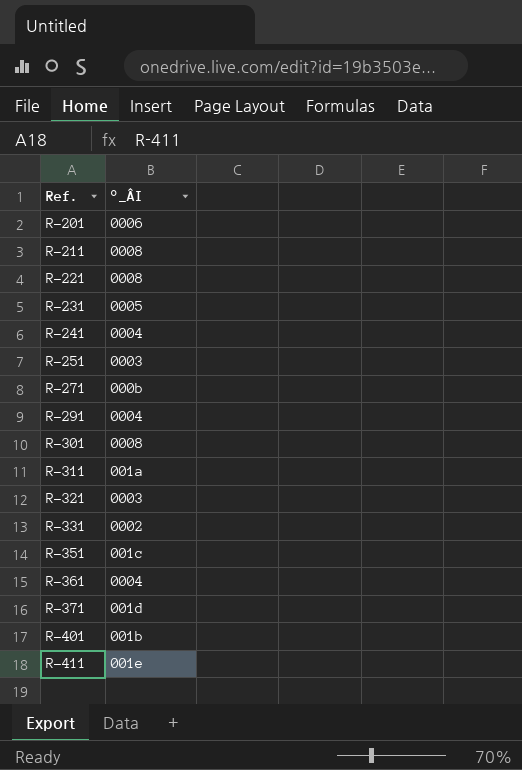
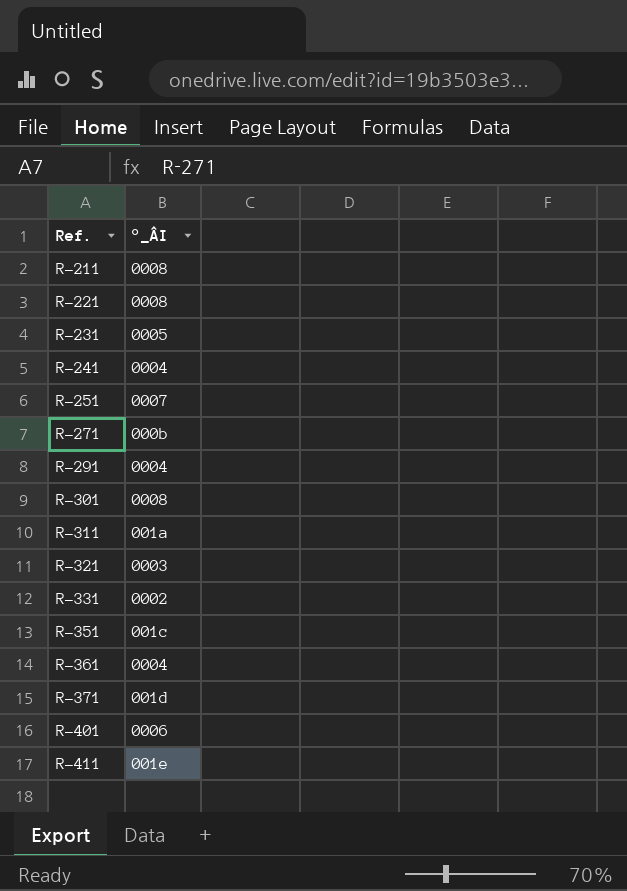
row R-201: 0006 -> none
R-251 | °_ÂI: 0003 -> 0007
R-401 | °_ÂI: 001b -> 0006

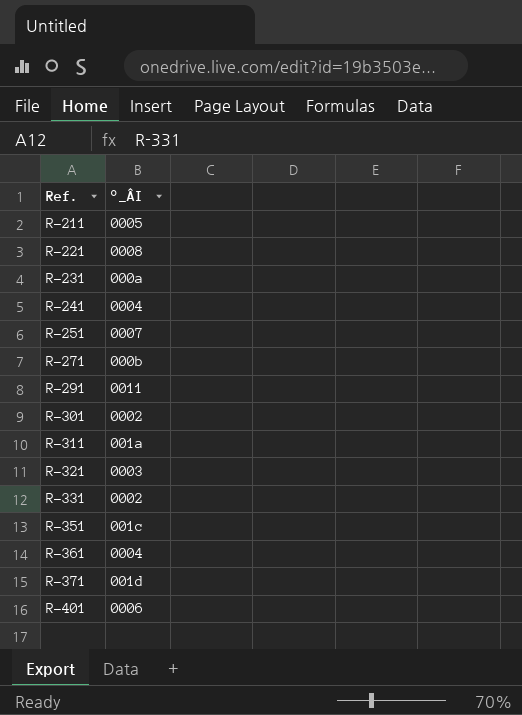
row R-411: 001e -> none
R-211 | °_ÂI: 0008 -> 0005
R-231 | °_ÂI: 0005 -> 000a
R-291 | °_ÂI: 0004 -> 0011
R-301 | °_ÂI: 0008 -> 0002

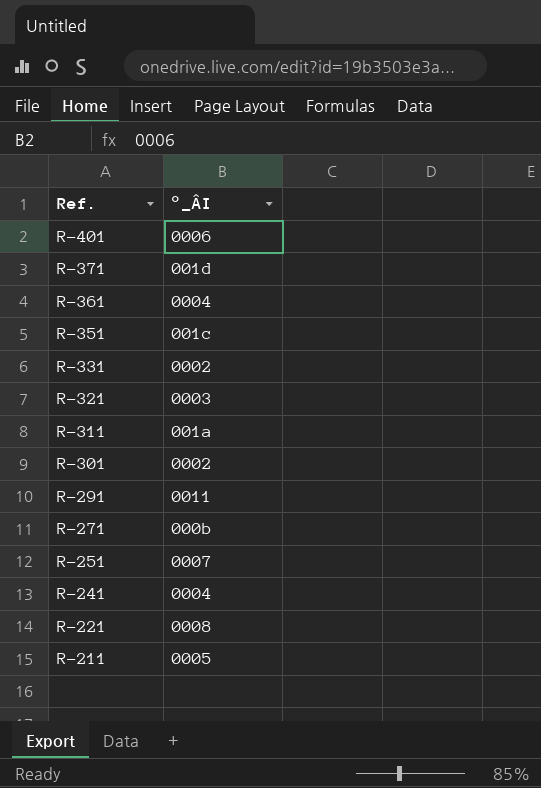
row order: Ref. ascending -> Ref. descending
row R-231: 000a -> none

